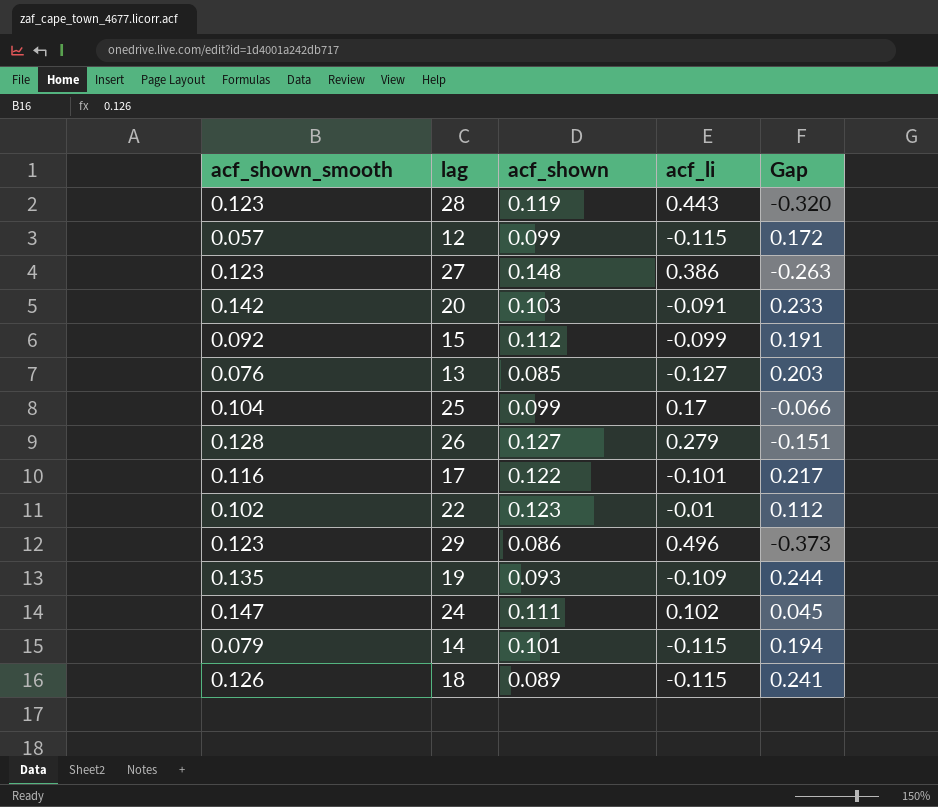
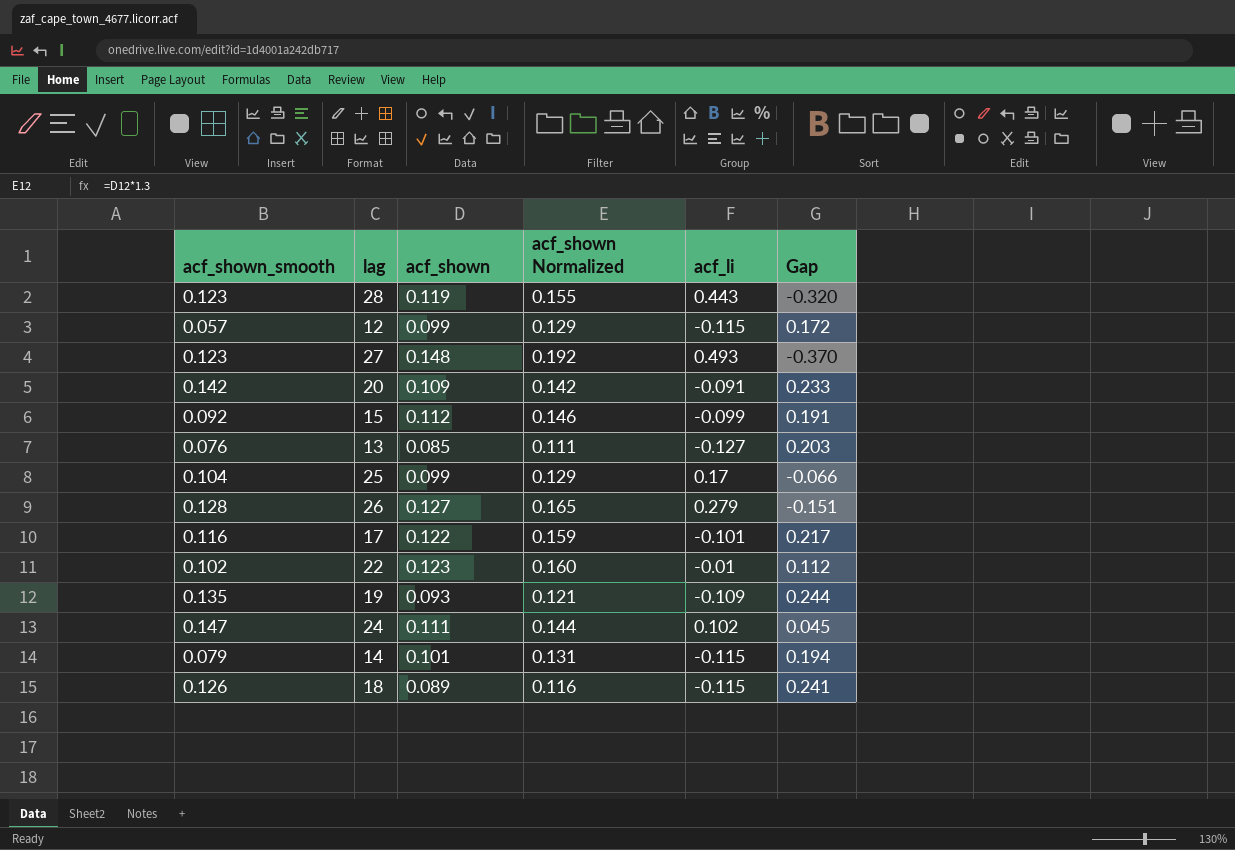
column acf_shown Normalized | formula: none -> [acf_shown] * 1.3
row 29: 0.123 | 0.086 | 0.496 | -0.373 -> none
27 | acf_li: 0.386 -> 0.493
27 | Gap: -0.263 -> -0.370
20 | acf_shown: 0.103 -> 0.109

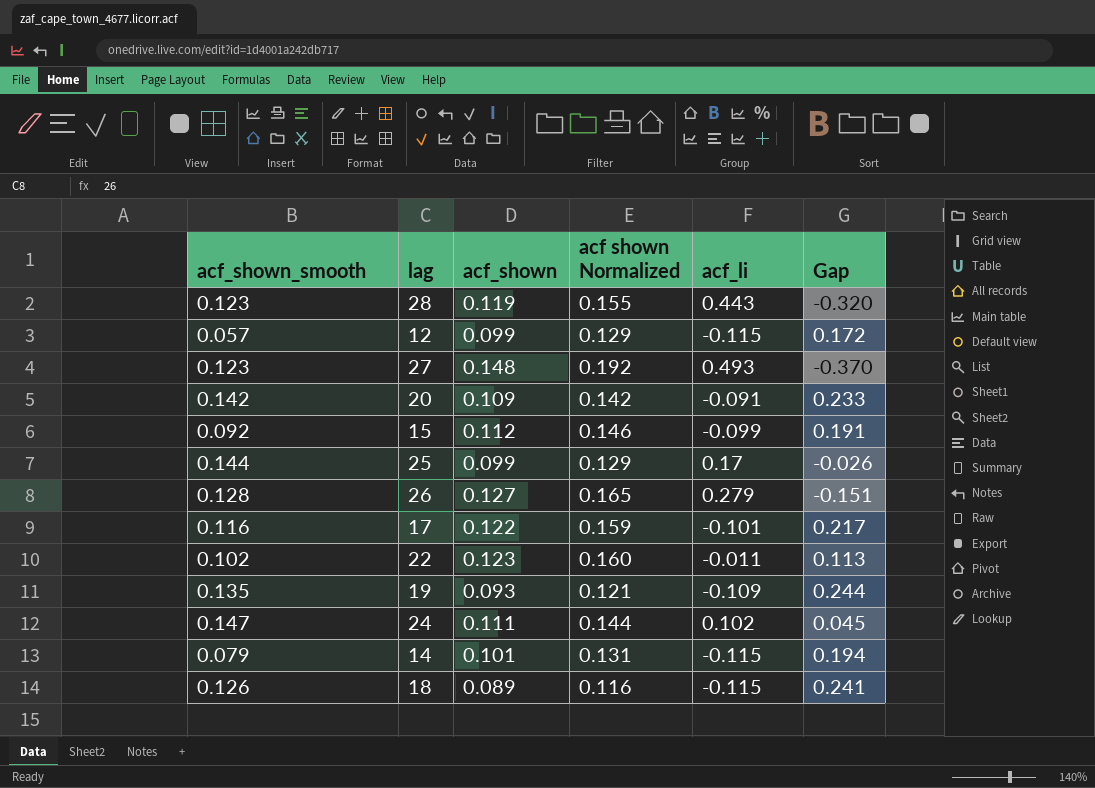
column name: acf_shown Normalized -> acf shown Normalized
row 13: 0.076 | 0.085 | 0.111 | -0.127 | 0.203 -> none
25 | acf_shown_smooth: 0.104 -> 0.144
25 | Gap: -0.066 -> -0.026
22 | acf_li: -0.01 -> -0.011
22 | Gap: 0.112 -> 0.113

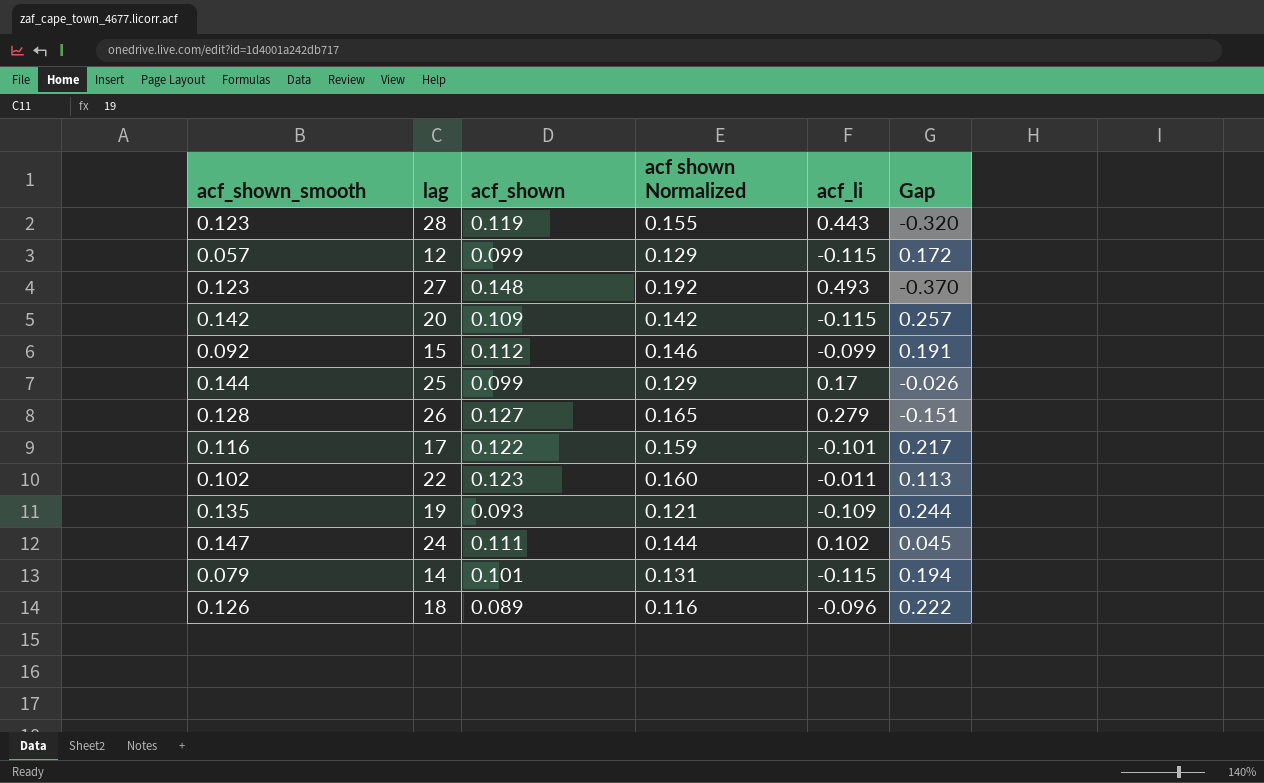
20 | acf_li: -0.091 -> -0.115
20 | Gap: 0.233 -> 0.257
18 | acf_li: -0.115 -> -0.096
18 | Gap: 0.241 -> 0.222

